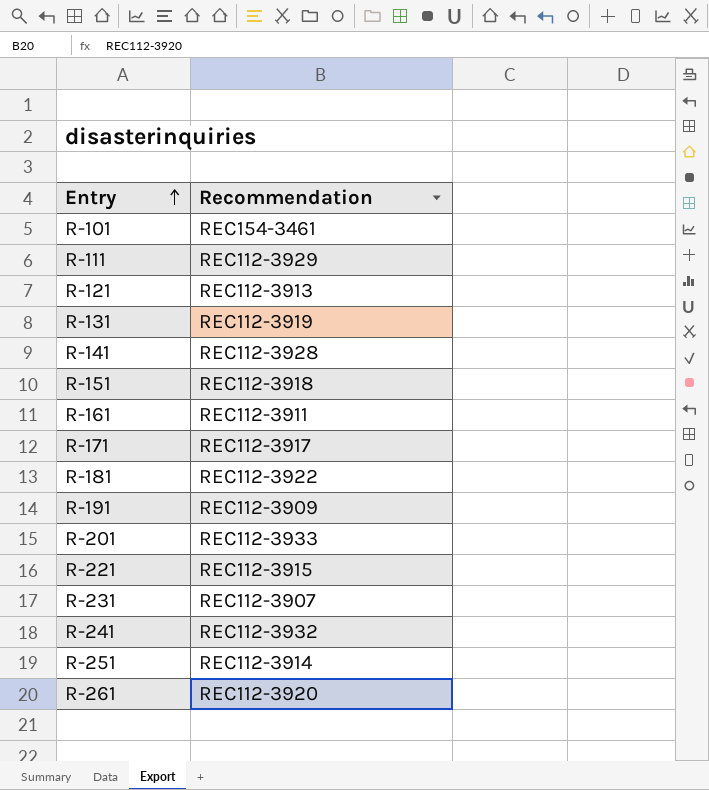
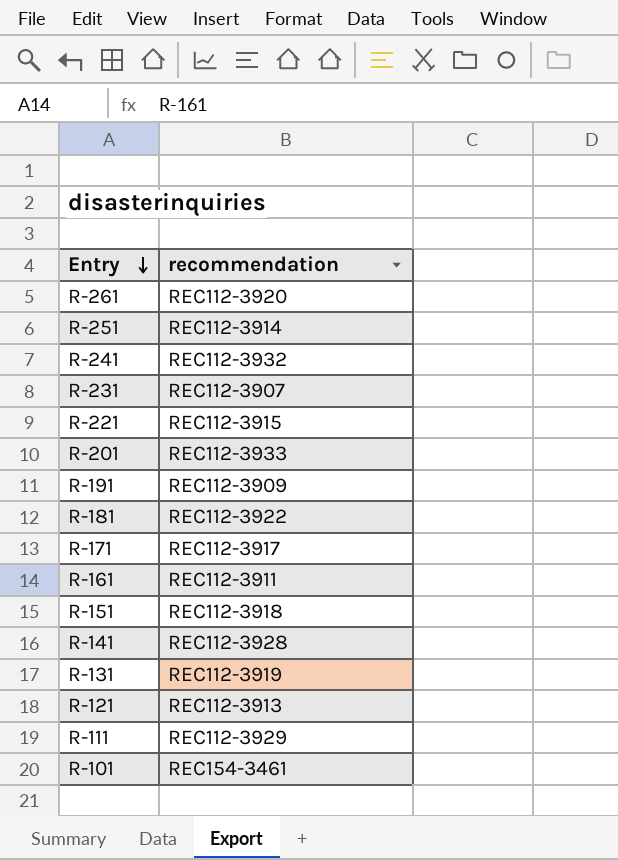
row order: Entry ascending -> Entry descending
column name: Recommendation -> recommendation

